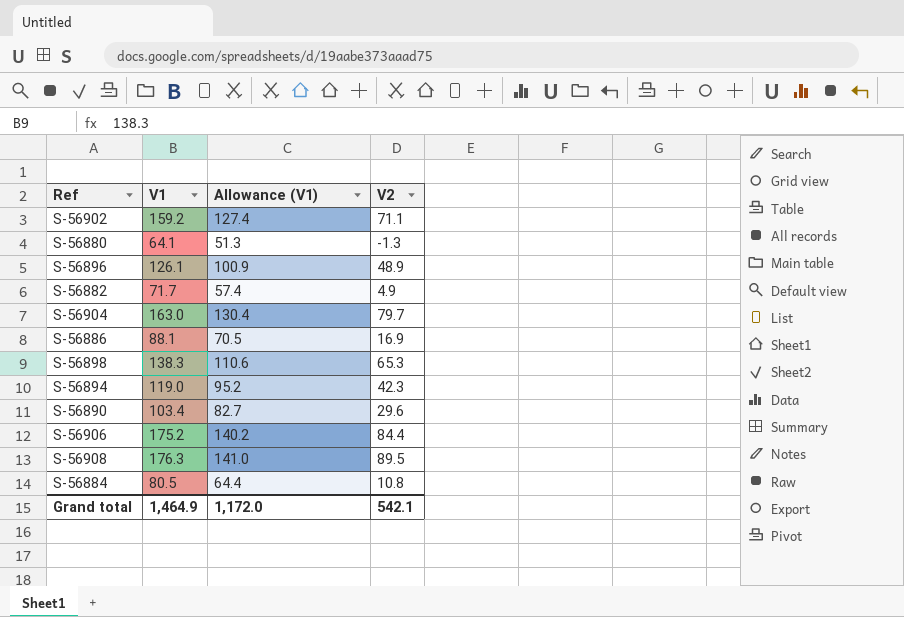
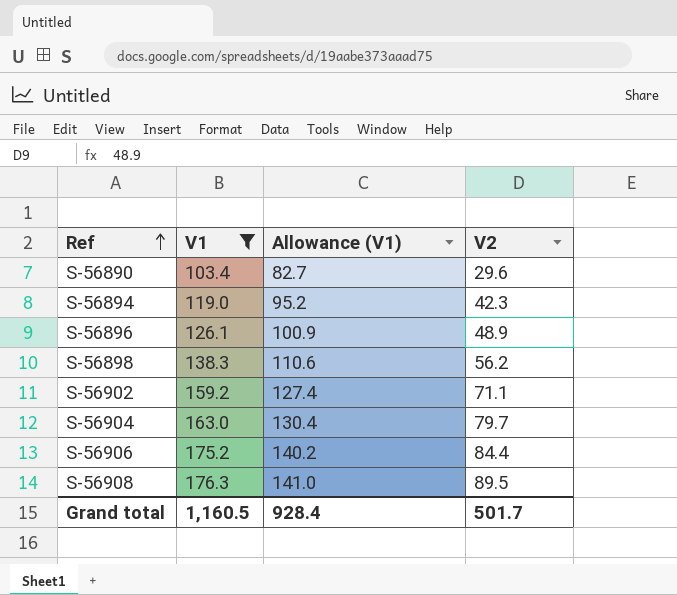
filter: none -> V1 >= 103.4
row order: none -> Ref ascending
S-56898 | V2: 65.3 -> 56.2
Grand total | V1: 1,464.9 -> 1,160.5
Grand total | Allowance (V1): 1,172.0 -> 928.4
Grand total | V2: 542.1 -> 501.7

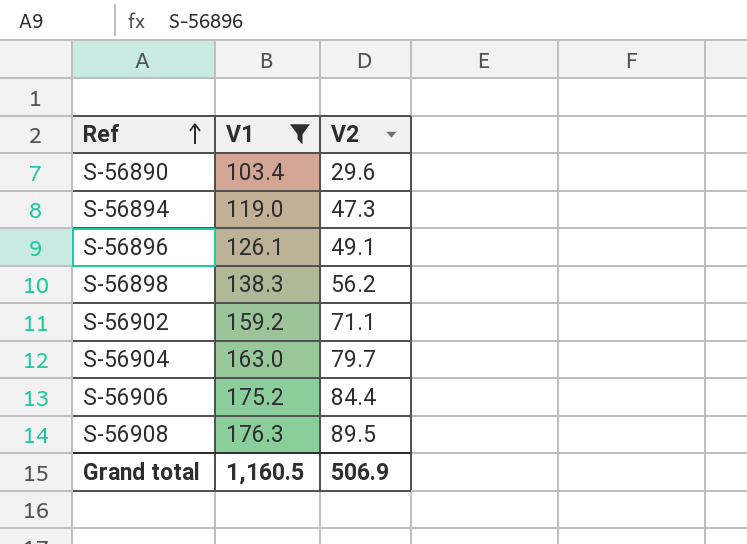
column Allowance (V1) | formula: [V1] * 0.8 -> none
S-56894 | V2: 42.3 -> 47.3
S-56896 | V2: 48.9 -> 49.1
Grand total | V2: 501.7 -> 506.9

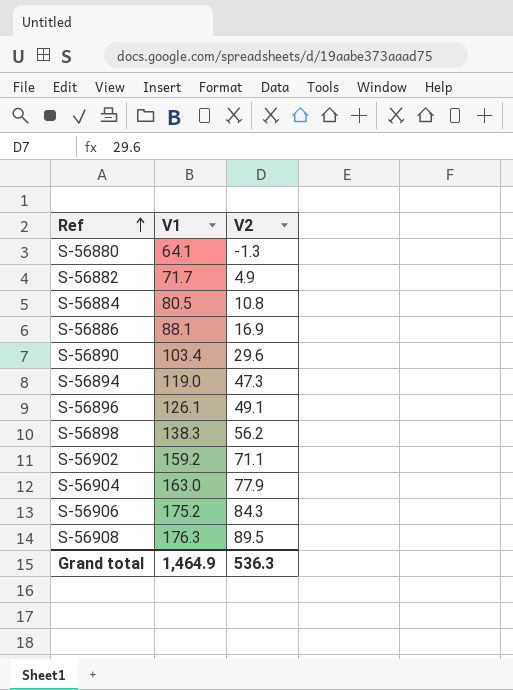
filter: V1 >= 103.4 -> none
S-56904 | V2: 79.7 -> 77.9
S-56906 | V2: 84.4 -> 84.3
Grand total | V1: 1,160.5 -> 1,464.9
Grand total | V2: 506.9 -> 536.3

